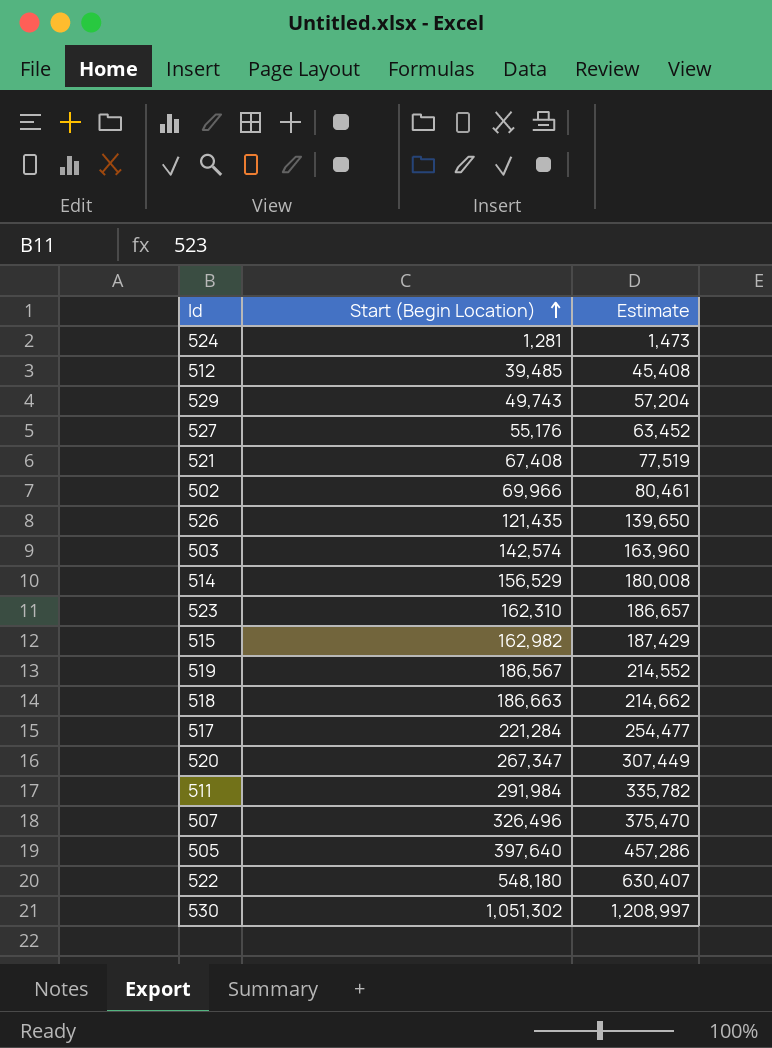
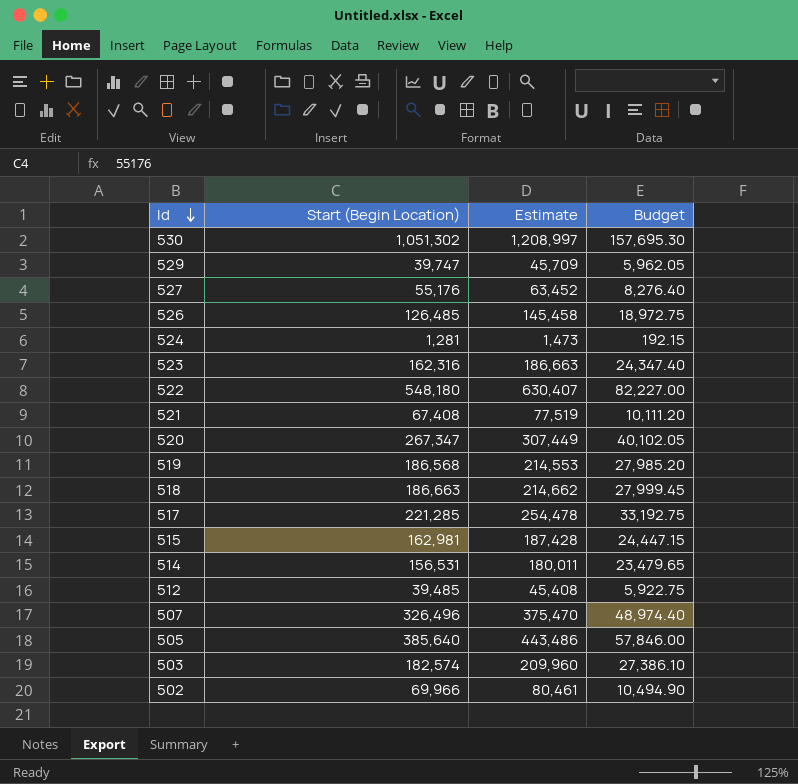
row order: Start (Begin Location) ascending -> Id descending
column Budget | formula: none -> [Start (Begin Location)] * 0.15
row 511: 291,984 | 335,782 -> none
529 | Start (Begin Location): 49,743 -> 39,747
529 | Estimate: 57,204 -> 45,709
526 | Start (Begin Location): 121,435 -> 126,485
526 | Estimate: 139,650 -> 145,458
523 | Start (Begin Location): 162,310 -> 162,316
523 | Estimate: 186,657 -> 186,663
519 | Start (Begin Location): 186,567 -> 186,568
519 | Estimate: 214,552 -> 214,553
517 | Start (Begin Location): 221,284 -> 221,285
517 | Estimate: 254,477 -> 254,478
515 | Start (Begin Location): 162,982 -> 162,981
515 | Estimate: 187,429 -> 187,428
514 | Start (Begin Location): 156,529 -> 156,531
514 | Estimate: 180,008 -> 180,011
505 | Start (Begin Location): 397,640 -> 385,640
505 | Estimate: 457,286 -> 443,486
503 | Start (Begin Location): 142,574 -> 182,574
503 | Estimate: 163,960 -> 209,960

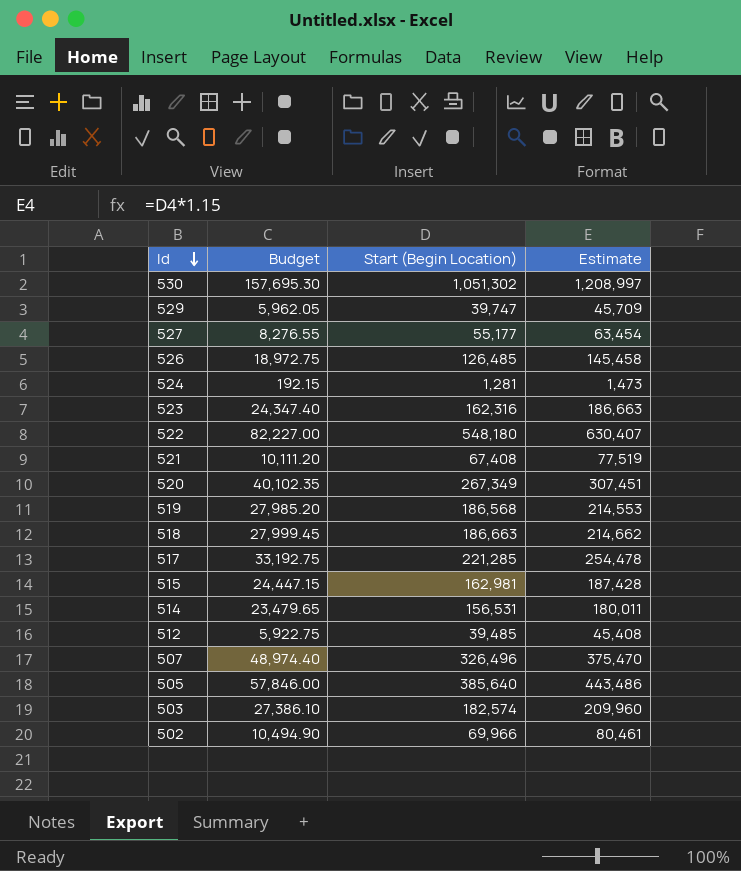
column Budget | position: 4 -> 2
527 | Budget: 8,276.40 -> 8,276.55
527 | Start (Begin Location): 55,176 -> 55,177
527 | Estimate: 63,452 -> 63,454
520 | Budget: 40,102.05 -> 40,102.35
520 | Start (Begin Location): 267,347 -> 267,349
520 | Estimate: 307,449 -> 307,451

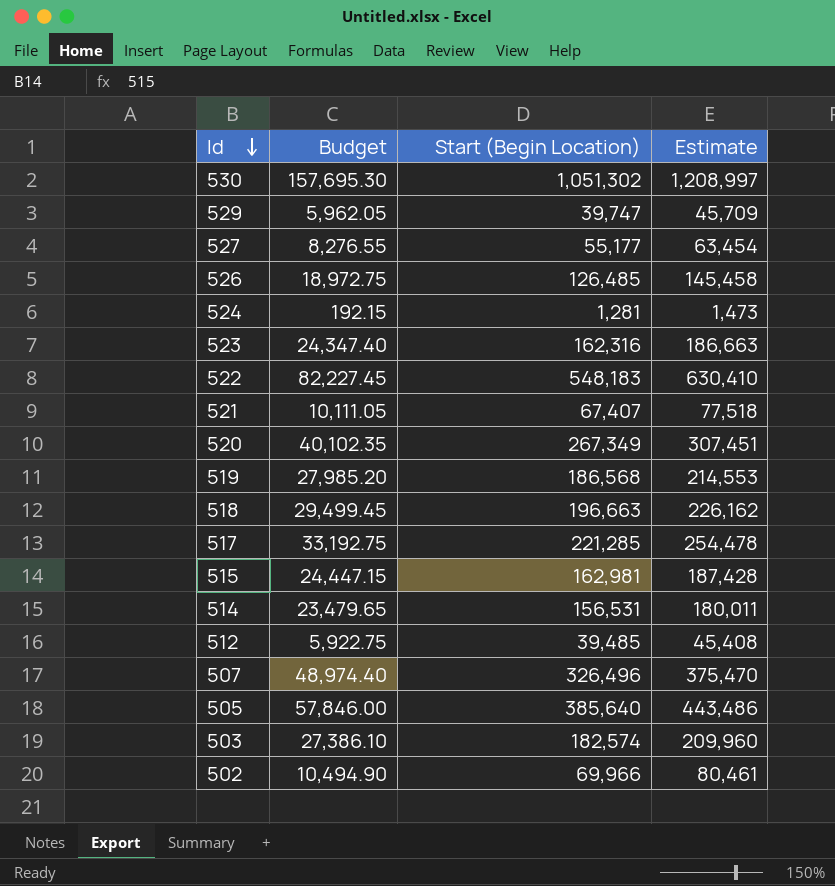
522 | Budget: 82,227.00 -> 82,227.45
522 | Start (Begin Location): 548,180 -> 548,183
522 | Estimate: 630,407 -> 630,410
521 | Budget: 10,111.20 -> 10,111.05
521 | Start (Begin Location): 67,408 -> 67,407
521 | Estimate: 77,519 -> 77,518
518 | Budget: 27,999.45 -> 29,499.45
518 | Start (Begin Location): 186,663 -> 196,663
518 | Estimate: 214,662 -> 226,162

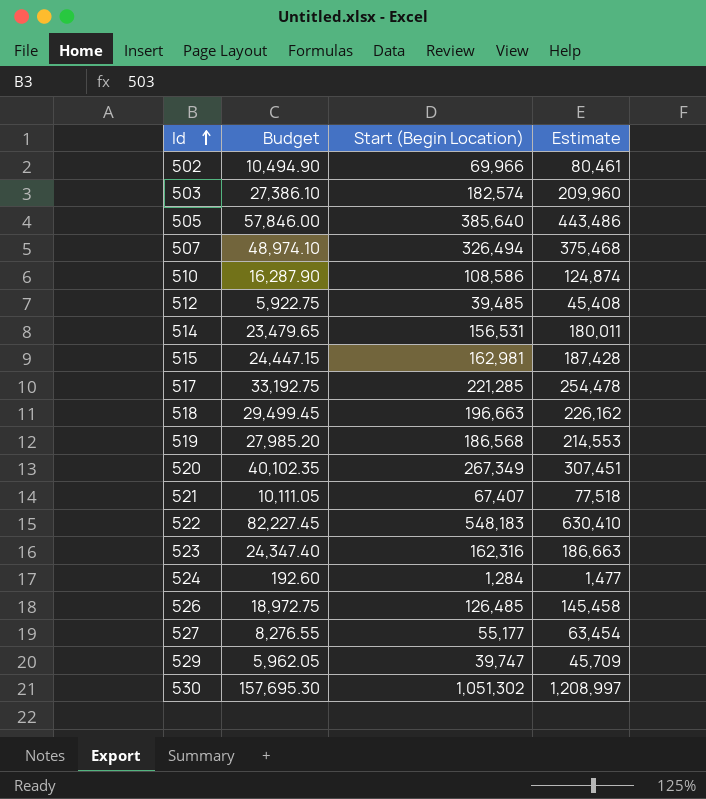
row order: Id descending -> Id ascending
507 | Budget: 48,974.40 -> 48,974.10
507 | Start (Begin Location): 326,496 -> 326,494
507 | Estimate: 375,470 -> 375,468
row 510: none -> 16,287.90 | 108,586 | 124,874
524 | Budget: 192.15 -> 192.60
524 | Start (Begin Location): 1,281 -> 1,284
524 | Estimate: 1,473 -> 1,477

